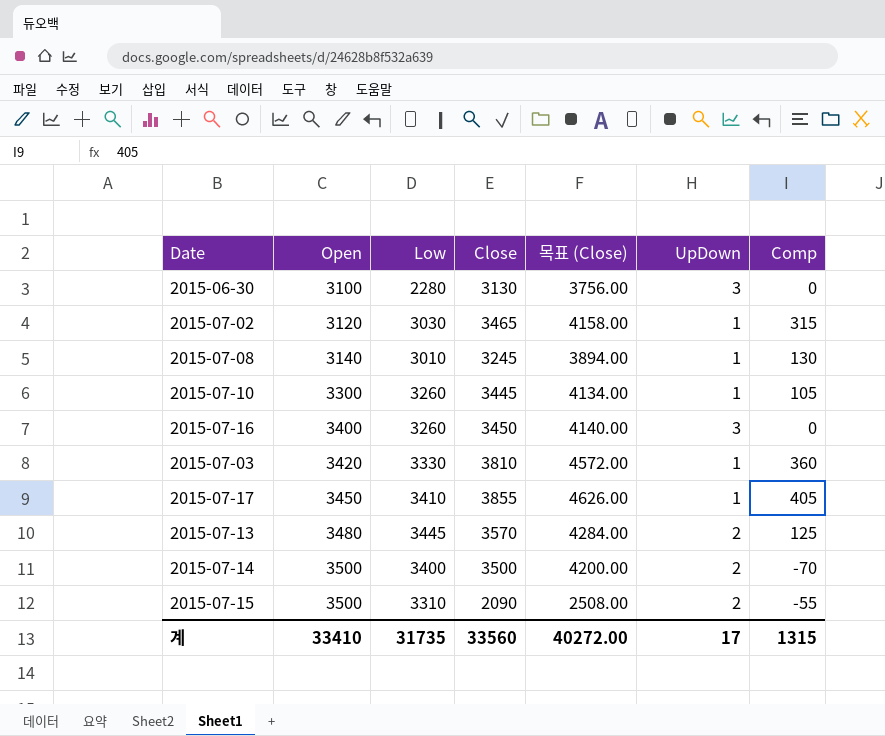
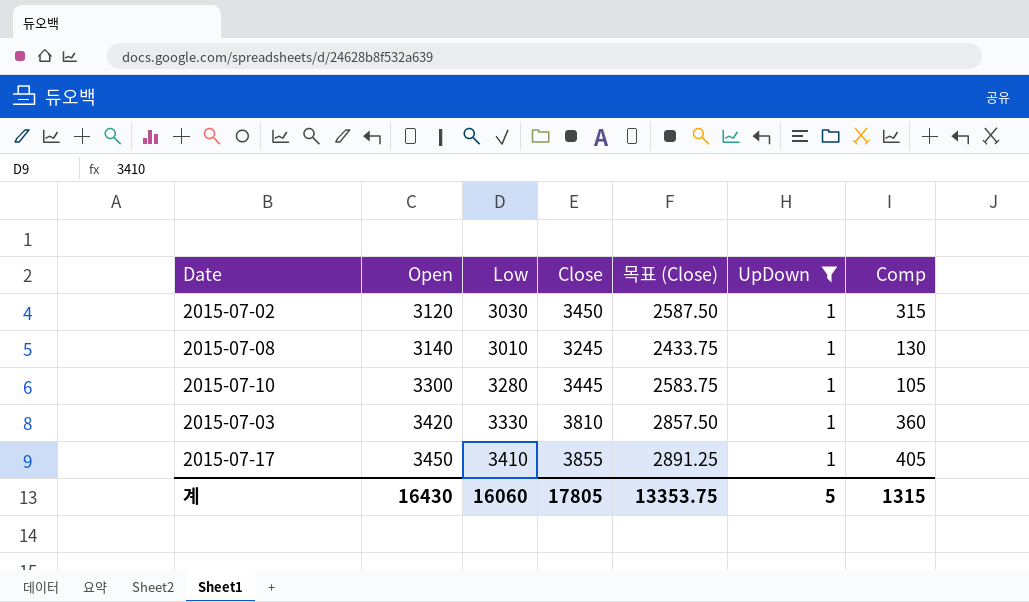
filter: none -> UpDown = 1
column 목표 (Close) | formula: [Close] * 1.2 -> [Close] * 0.75
2015-07-02 | Close: 3465 -> 3450
2015-07-10 | Low: 3260 -> 3280
계 | Open: 33410 -> 16430
계 | Low: 31735 -> 16060
계 | Close: 33560 -> 17805
계 | 목표 (Close): 40272.00 -> 13353.75
계 | UpDown: 17 -> 5

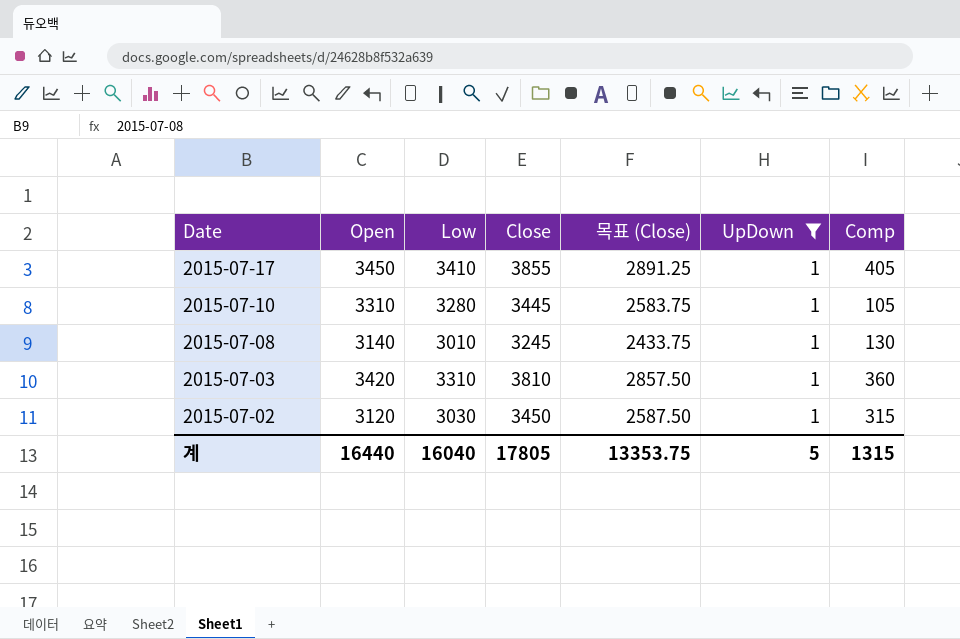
row order: Open ascending -> Date descending
2015-07-10 | Open: 3300 -> 3310
2015-07-03 | Low: 3330 -> 3310
계 | Open: 16430 -> 16440
계 | Low: 16060 -> 16040

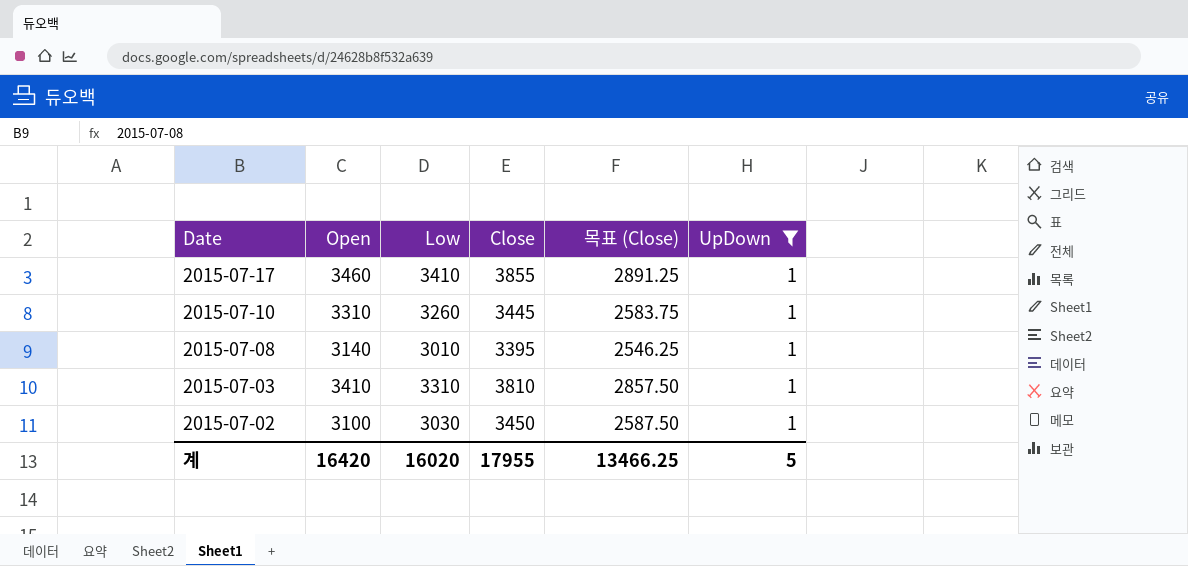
column Comp | position: 7 -> none
2015-07-17 | Open: 3450 -> 3460
2015-07-10 | Low: 3280 -> 3260
2015-07-08 | Close: 3245 -> 3395
2015-07-08 | 목표 (Close): 2433.75 -> 2546.25
2015-07-03 | Open: 3420 -> 3410
2015-07-02 | Open: 3120 -> 3100
계 | Open: 16440 -> 16420
계 | Low: 16040 -> 16020
계 | Close: 17805 -> 17955
계 | 목표 (Close): 13353.75 -> 13466.25

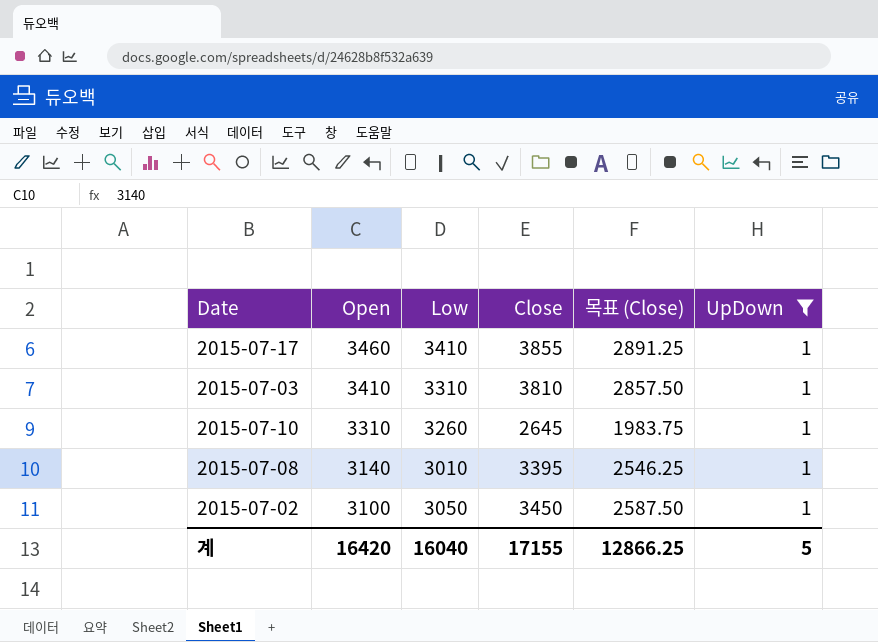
row order: Date descending -> Open descending
2015-07-10 | Close: 3445 -> 2645
2015-07-10 | 목표 (Close): 2583.75 -> 1983.75
2015-07-02 | Low: 3030 -> 3050
계 | Low: 16020 -> 16040
계 | Close: 17955 -> 17155
계 | 목표 (Close): 13466.25 -> 12866.25

